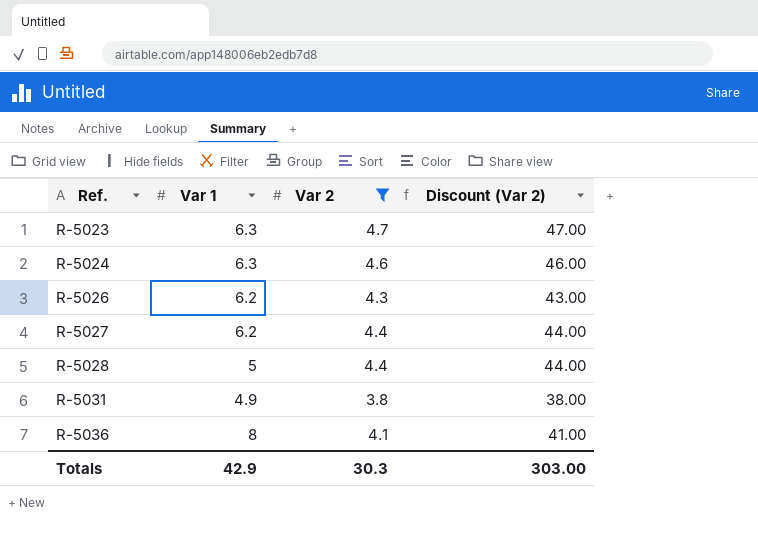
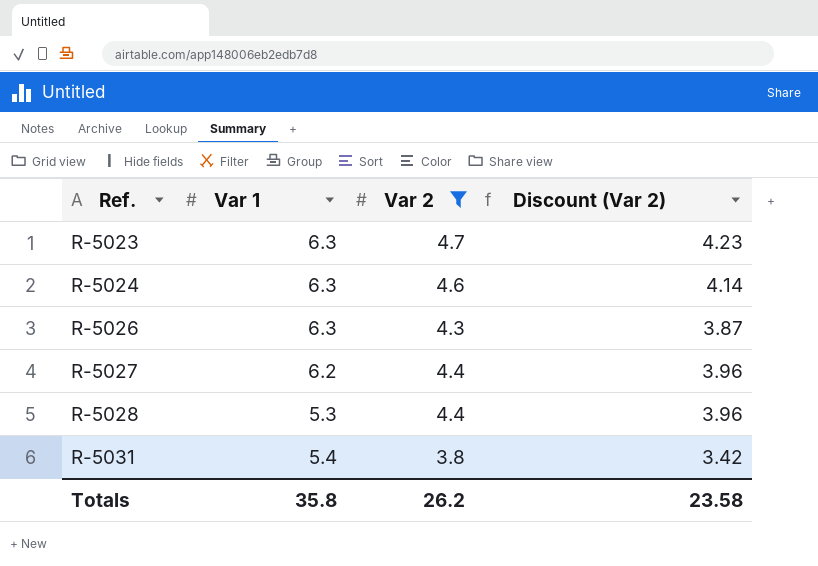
column Discount (Var 2) | formula: [Var 2] * 10 -> [Var 2] * 0.9
row R-5036: 8 | 4.1 | 41.00 -> none
R-5026 | Var 1: 6.2 -> 6.3
R-5028 | Var 1: 5 -> 5.3
R-5031 | Var 1: 4.9 -> 5.4
Totals | Var 1: 42.9 -> 35.8
Totals | Var 2: 30.3 -> 26.2
Totals | Discount (Var 2): 303.00 -> 23.58

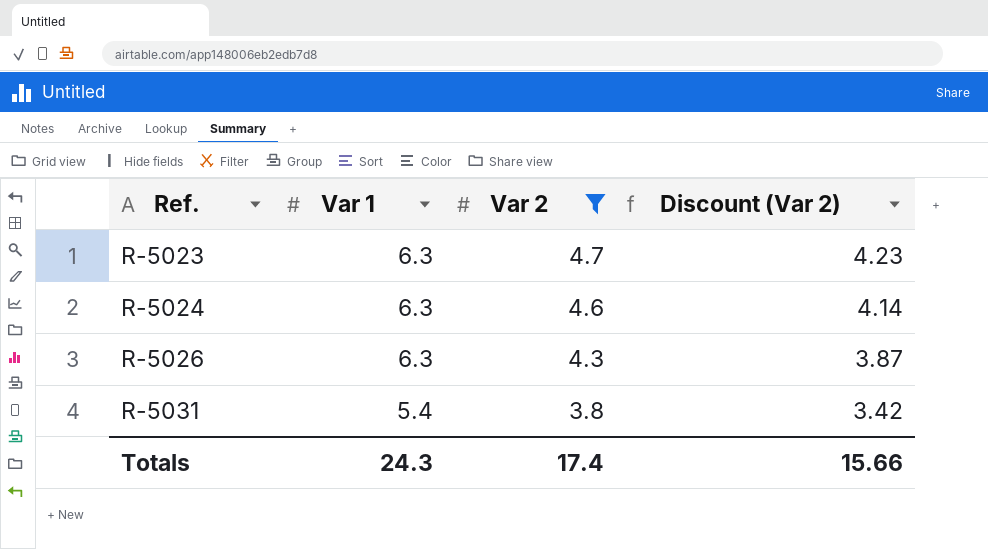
row R-5027: 6.2 | 4.4 | 3.96 -> none
row R-5028: 5.3 | 4.4 | 3.96 -> none
Totals | Var 1: 35.8 -> 24.3
Totals | Var 2: 26.2 -> 17.4
Totals | Discount (Var 2): 23.58 -> 15.66

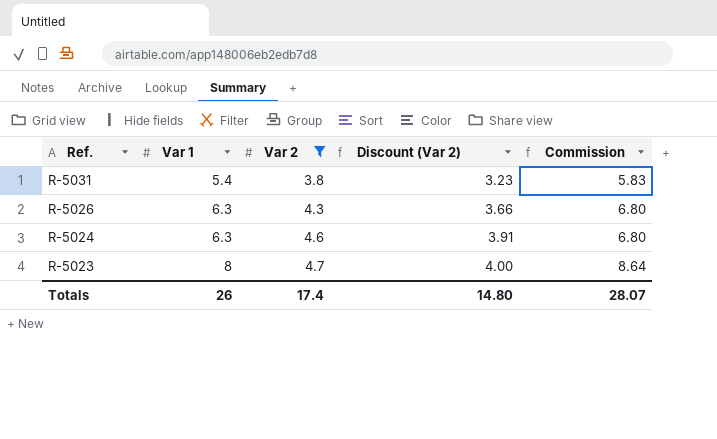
row order: Ref. ascending -> Ref. descending
column Discount (Var 2) | formula: [Var 2] * 0.9 -> [Var 2] * 0.85
column Commission | formula: none -> [Var 1] * 1.08
R-5023 | Var 1: 6.3 -> 8
Totals | Var 1: 24.3 -> 26
Totals | Discount (Var 2): 15.66 -> 14.80

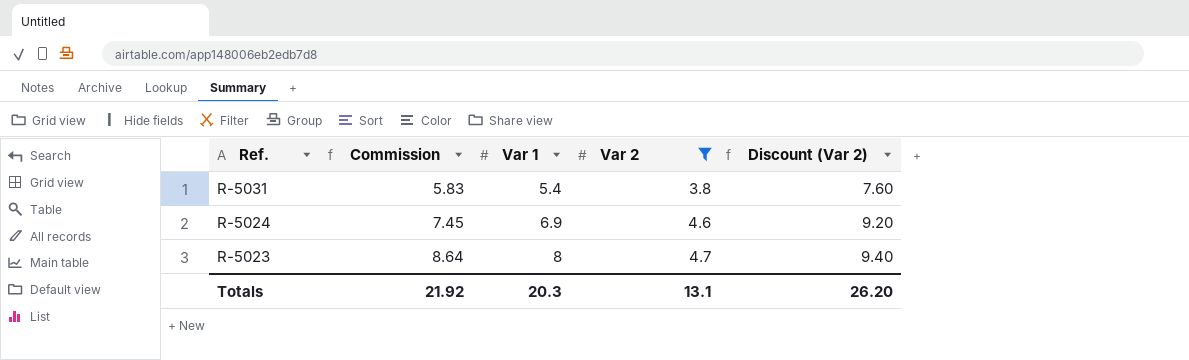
column Commission | position: 5 -> 2
column Discount (Var 2) | formula: [Var 2] * 0.85 -> [Var 2] * 2
row R-5026: 6.3 | 4.3 | 3.66 | 6.80 -> none
R-5024 | Commission: 6.80 -> 7.45
R-5024 | Var 1: 6.3 -> 6.9
Totals | Commission: 28.07 -> 21.92
Totals | Var 1: 26 -> 20.3
Totals | Var 2: 17.4 -> 13.1
Totals | Discount (Var 2): 14.80 -> 26.20

